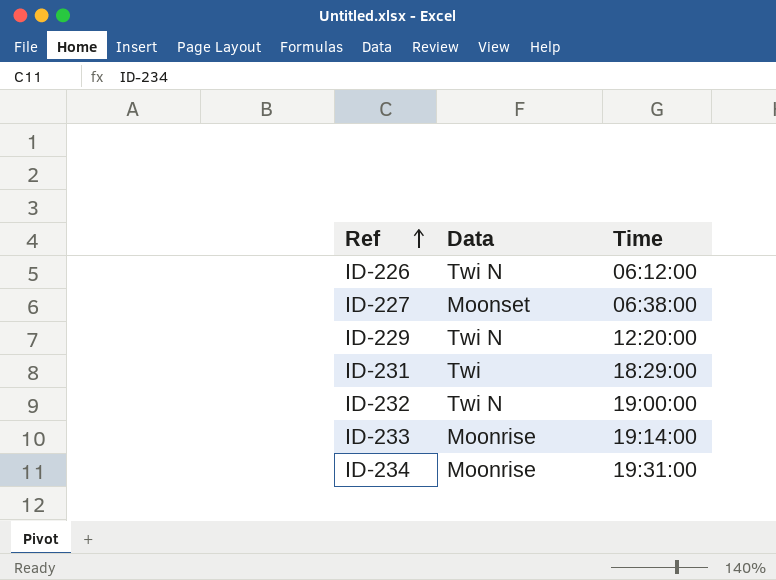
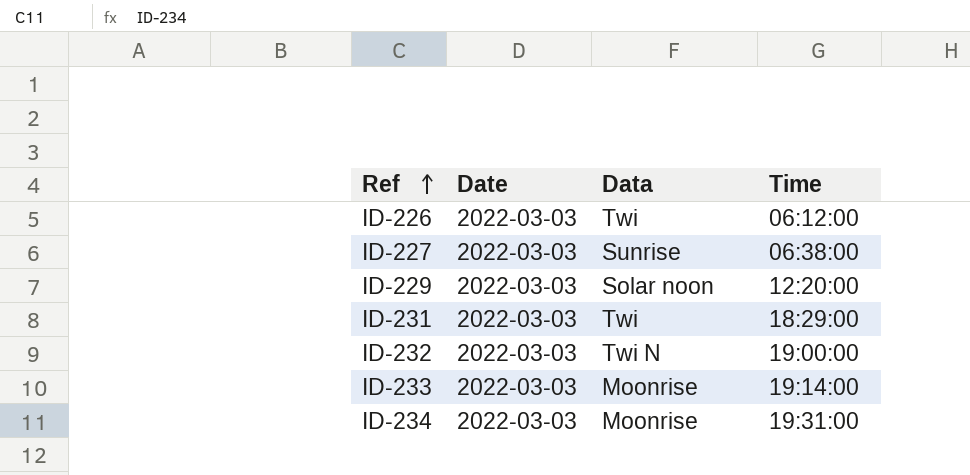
column Date | position: none -> 2
ID-226 | Data: Twi N -> Twi
ID-227 | Data: Moonset -> Sunrise
ID-229 | Data: Twi N -> Solar noon

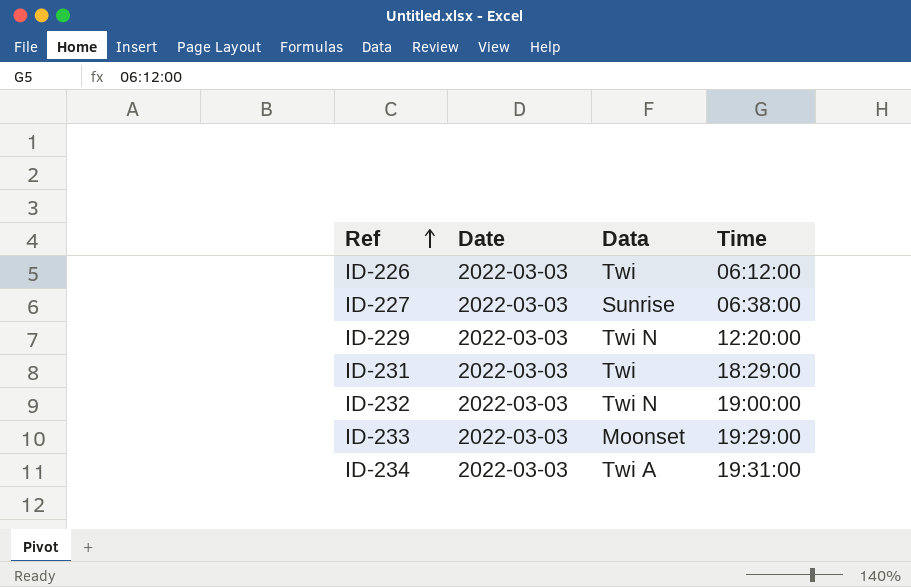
ID-229 | Data: Solar noon -> Twi N
ID-233 | Data: Moonrise -> Moonset
ID-233 | Time: 19:14:00 -> 19:29:00
ID-234 | Data: Moonrise -> Twi A

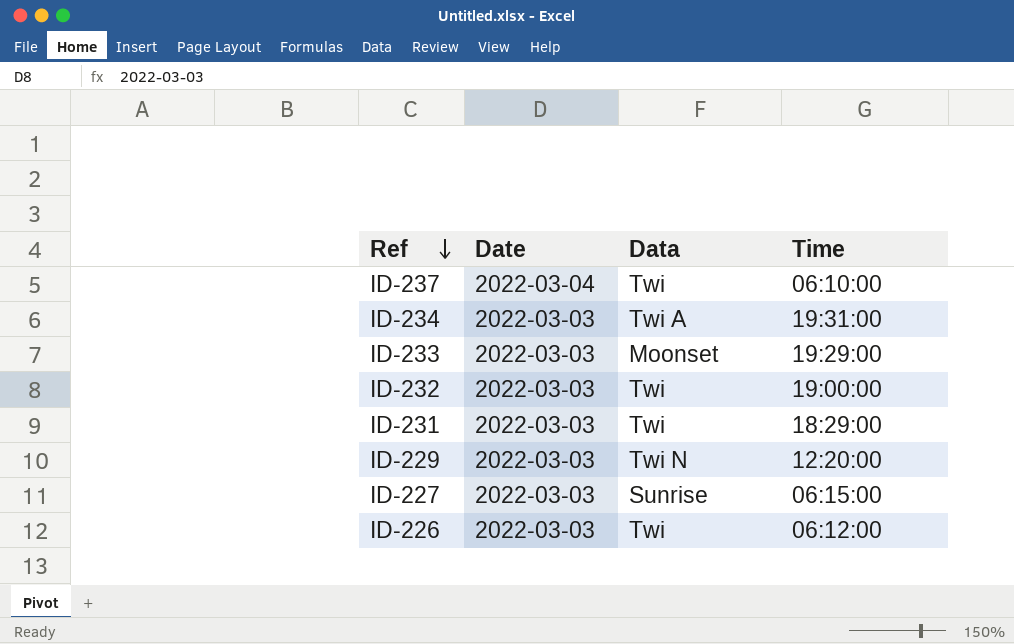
row order: Ref ascending -> Ref descending
row ID-237: none -> 2022-03-04 | Twi | 06:10:00
ID-232 | Data: Twi N -> Twi
ID-227 | Time: 06:38:00 -> 06:15:00

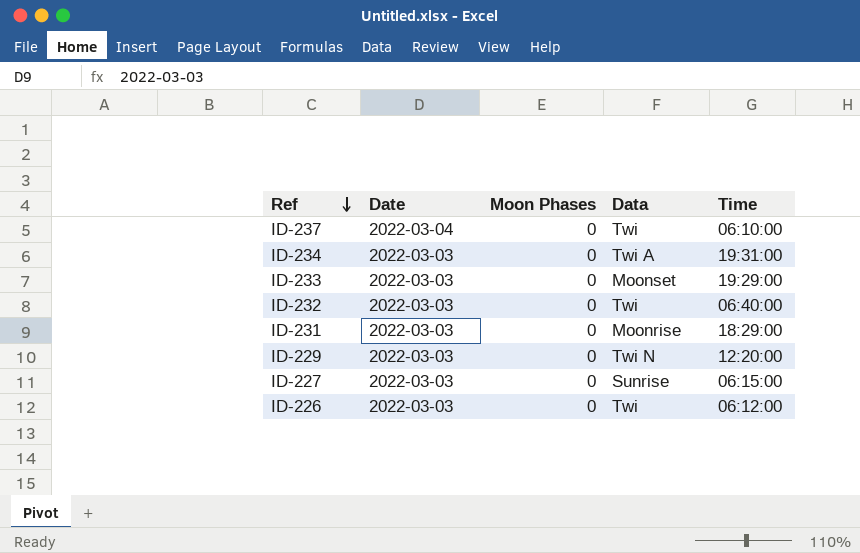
column Moon Phases | position: none -> 3
ID-232 | Time: 19:00:00 -> 06:40:00
ID-231 | Data: Twi -> Moonrise

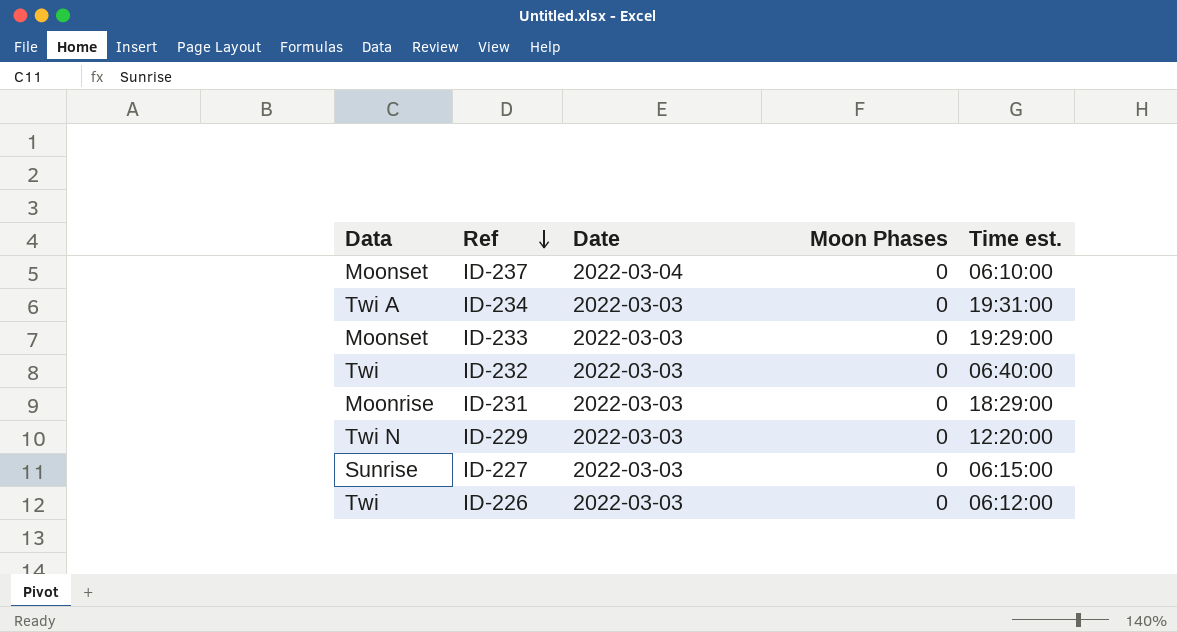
column Data | position: 4 -> 1
column name: Time -> Time est.
ID-237 | Data: Twi -> Moonset

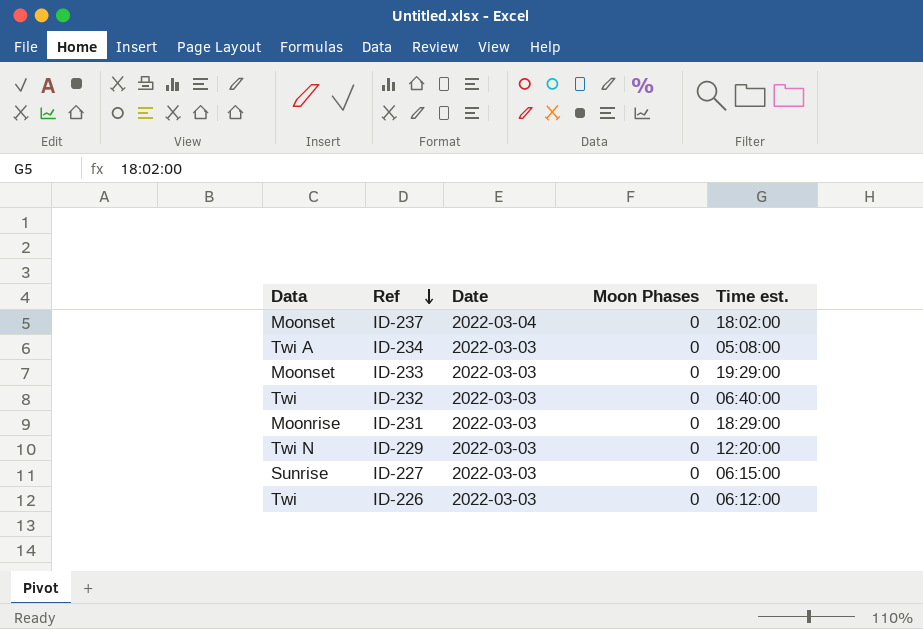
ID-237 | Time est.: 06:10:00 -> 18:02:00
ID-234 | Time est.: 19:31:00 -> 05:08:00

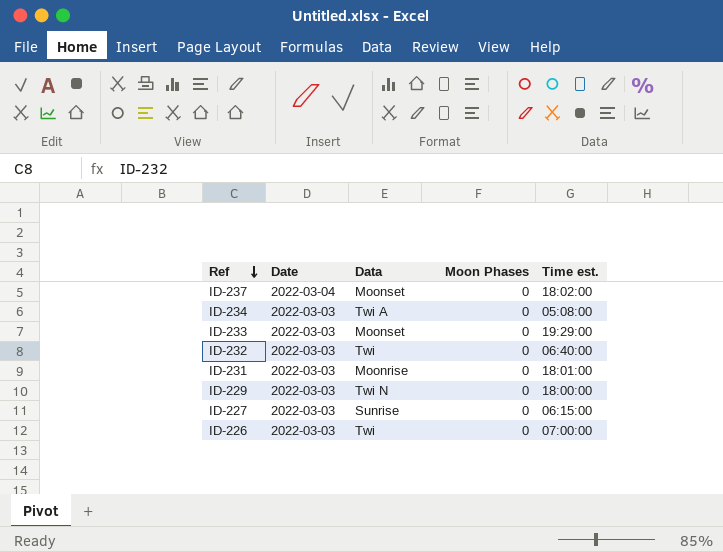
column Data | position: 1 -> 3
ID-231 | Time est.: 18:29:00 -> 18:01:00
ID-229 | Time est.: 12:20:00 -> 18:00:00
ID-226 | Time est.: 06:12:00 -> 07:00:00

